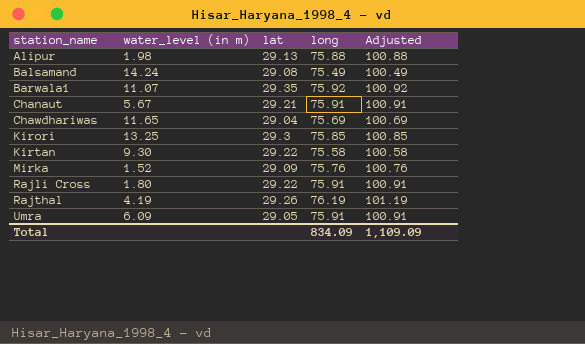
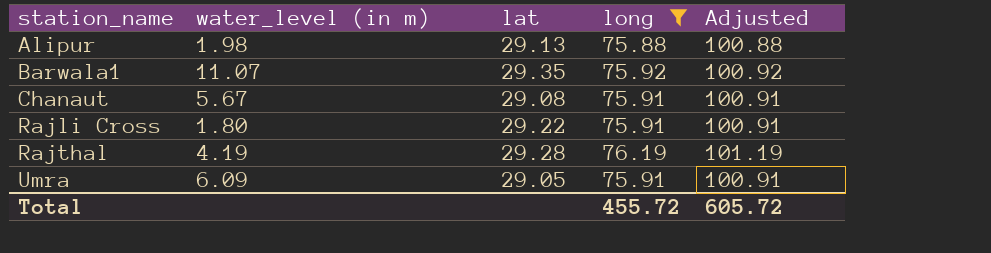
filter: none -> long >= 75.88
Chanaut | lat: 29.21 -> 29.08
Rajthal | lat: 29.26 -> 29.28
Total | long: 834.09 -> 455.72
Total | Adjusted: 1,109.09 -> 605.72

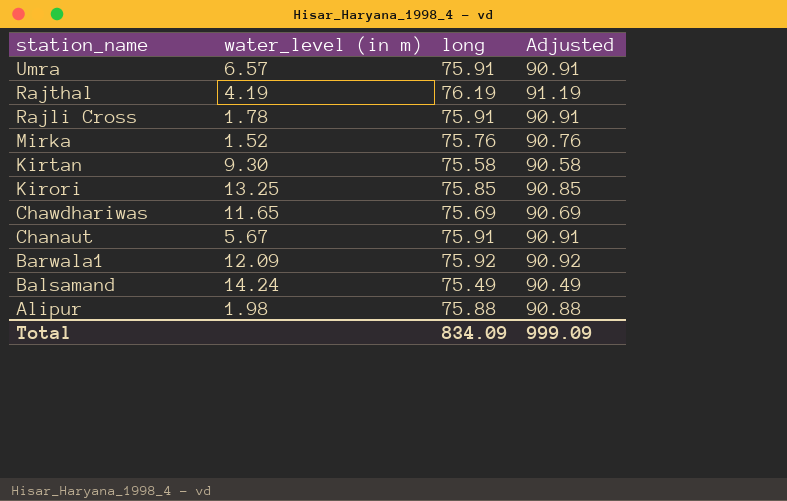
filter: long >= 75.88 -> none
row order: station_name ascending -> station_name descending
column lat | position: 3 -> none
column Adjusted | formula: [long] + 25 -> [long] + 15
Umra | water_level (in m): 6.09 -> 6.57
Rajli Cross | water_level (in m): 1.80 -> 1.78
Barwala1 | water_level (in m): 11.07 -> 12.09
Total | long: 455.72 -> 834.09
Total | Adjusted: 605.72 -> 999.09

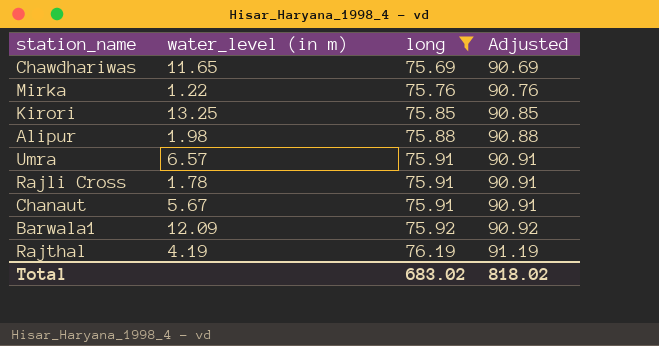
filter: none -> long >= 75.69
row order: station_name descending -> long ascending
Mirka | water_level (in m): 1.52 -> 1.22
Total | long: 834.09 -> 683.02
Total | Adjusted: 999.09 -> 818.02

